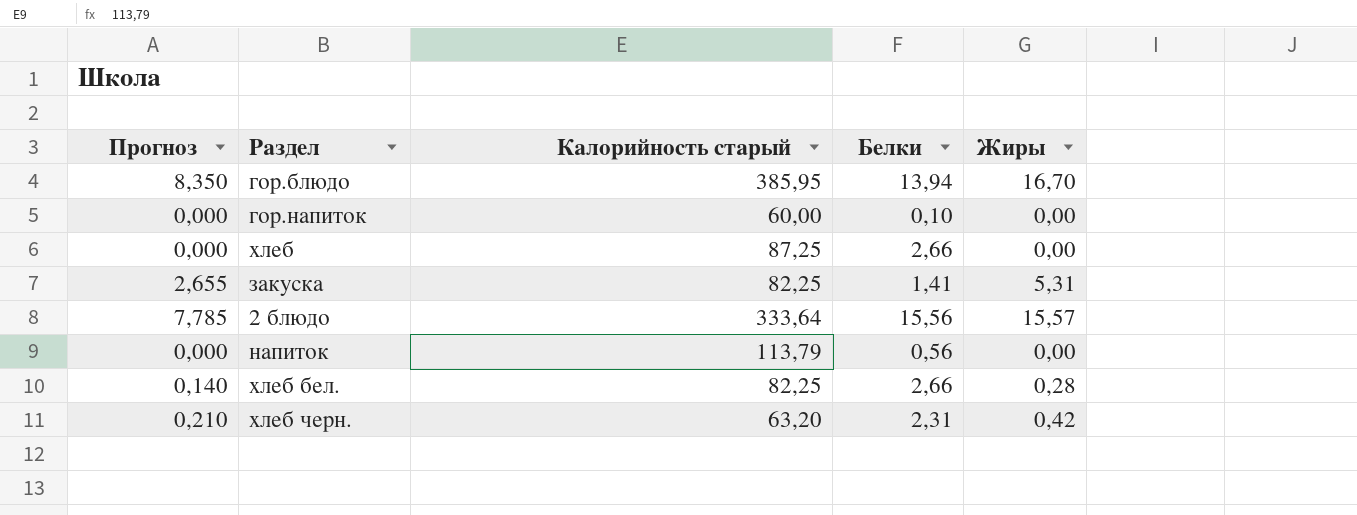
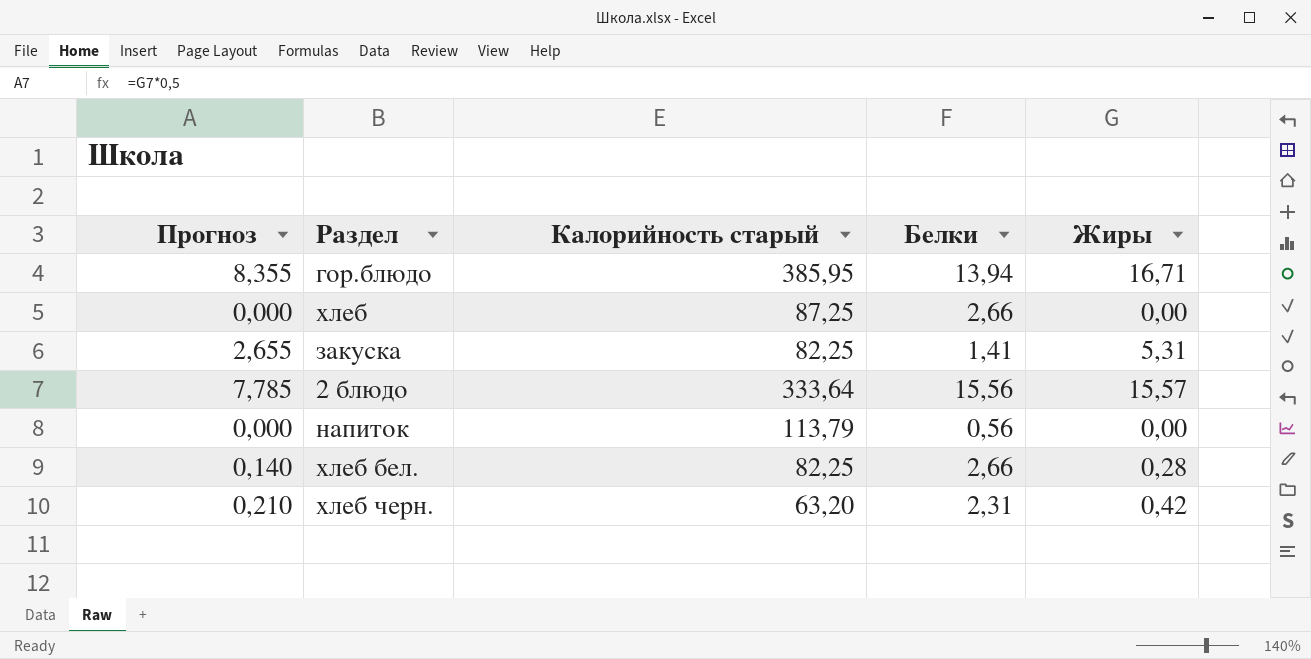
row гор.напиток: 0,000 | 60,00 | 0,10 | 0,00 -> none
гор.блюдо | Прогноз: 8,350 -> 8,355
гор.блюдо | Жиры: 16,70 -> 16,71

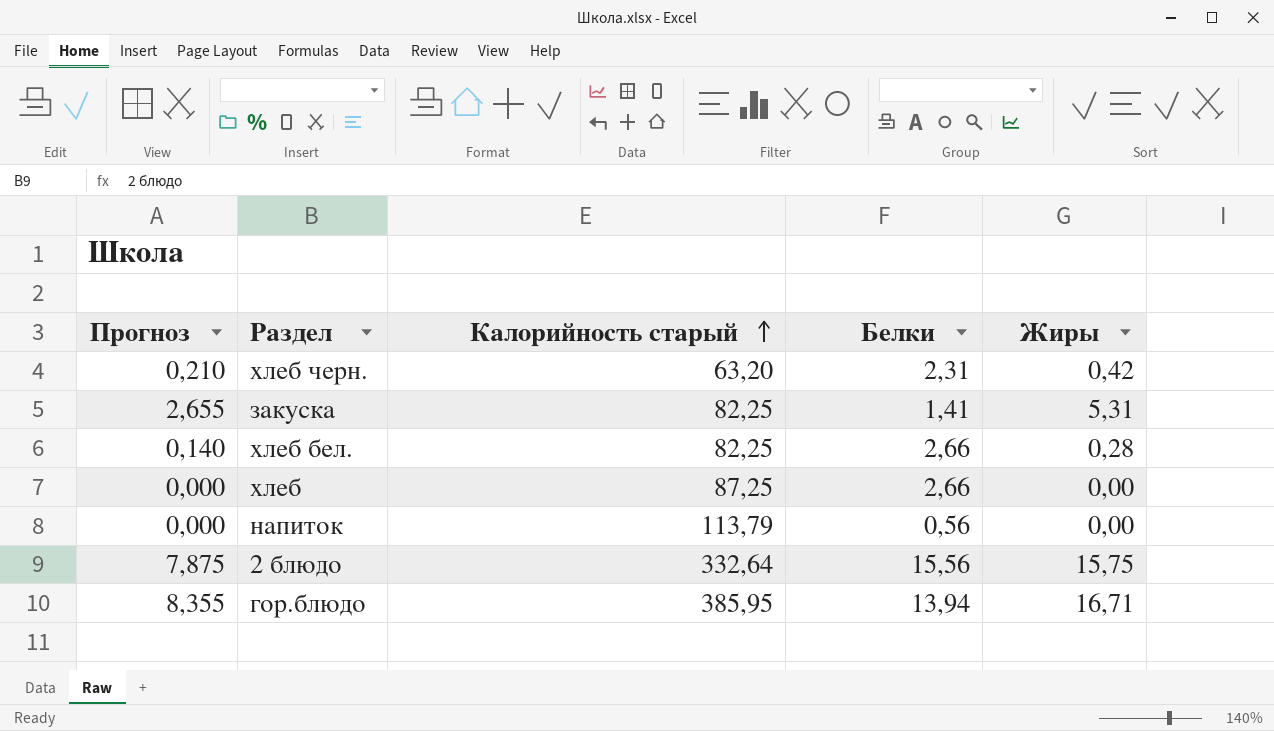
row order: none -> Калорийность старый ascending
2 блюдо | Прогноз: 7,785 -> 7,875
2 блюдо | Калорийность старый: 333,64 -> 332,64
2 блюдо | Жиры: 15,57 -> 15,75

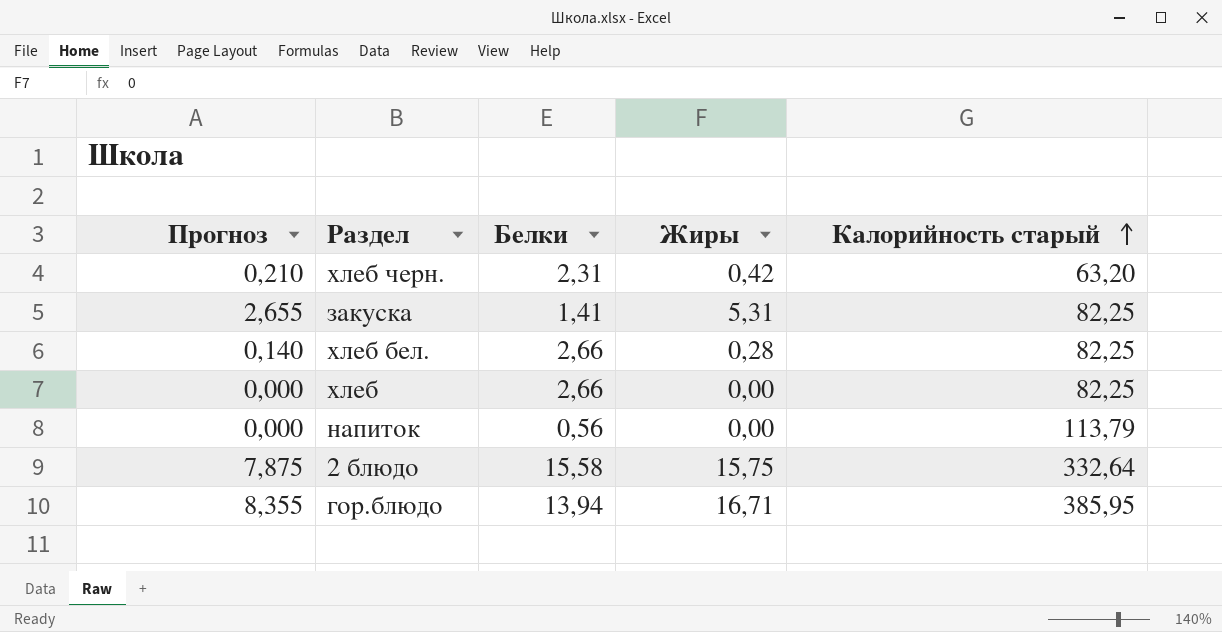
column Калорийность старый | position: 3 -> 5
хлеб | Калорийность старый: 87,25 -> 82,25
2 блюдо | Белки: 15,56 -> 15,58

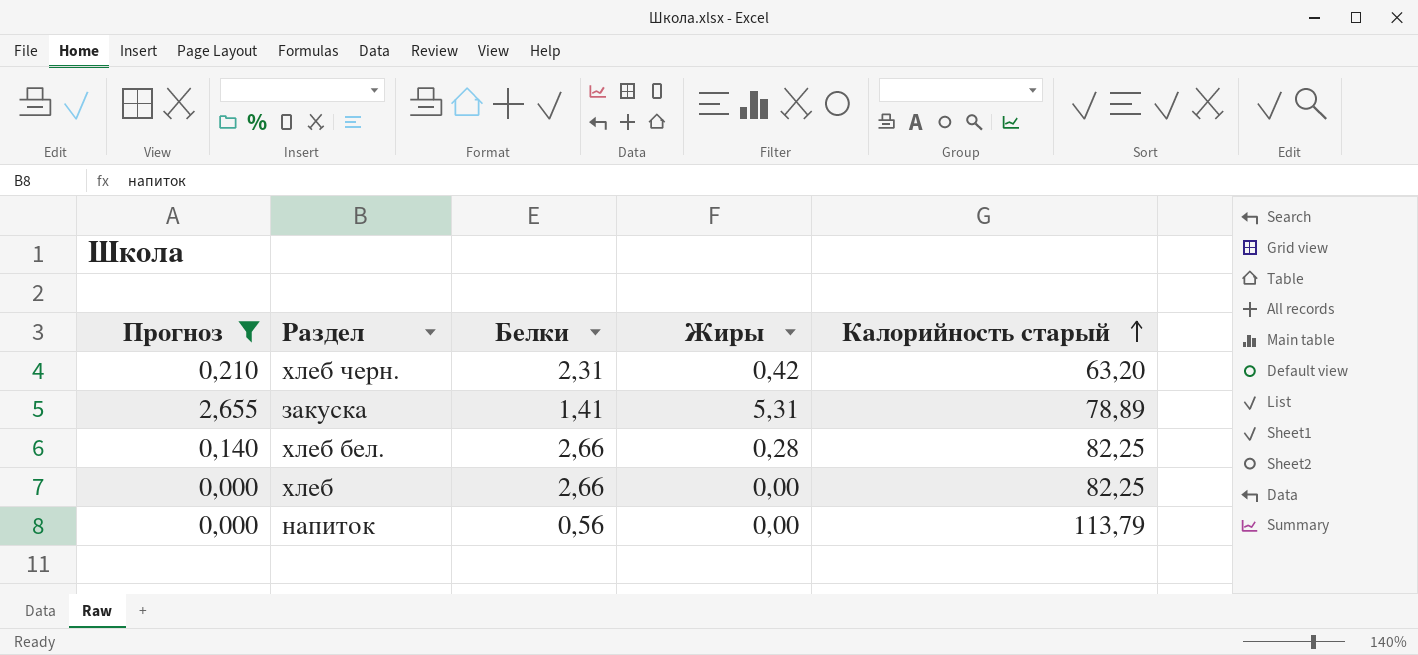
filter: none -> Прогноз <= 2,655
закуска | Калорийность старый: 82,25 -> 78,89

